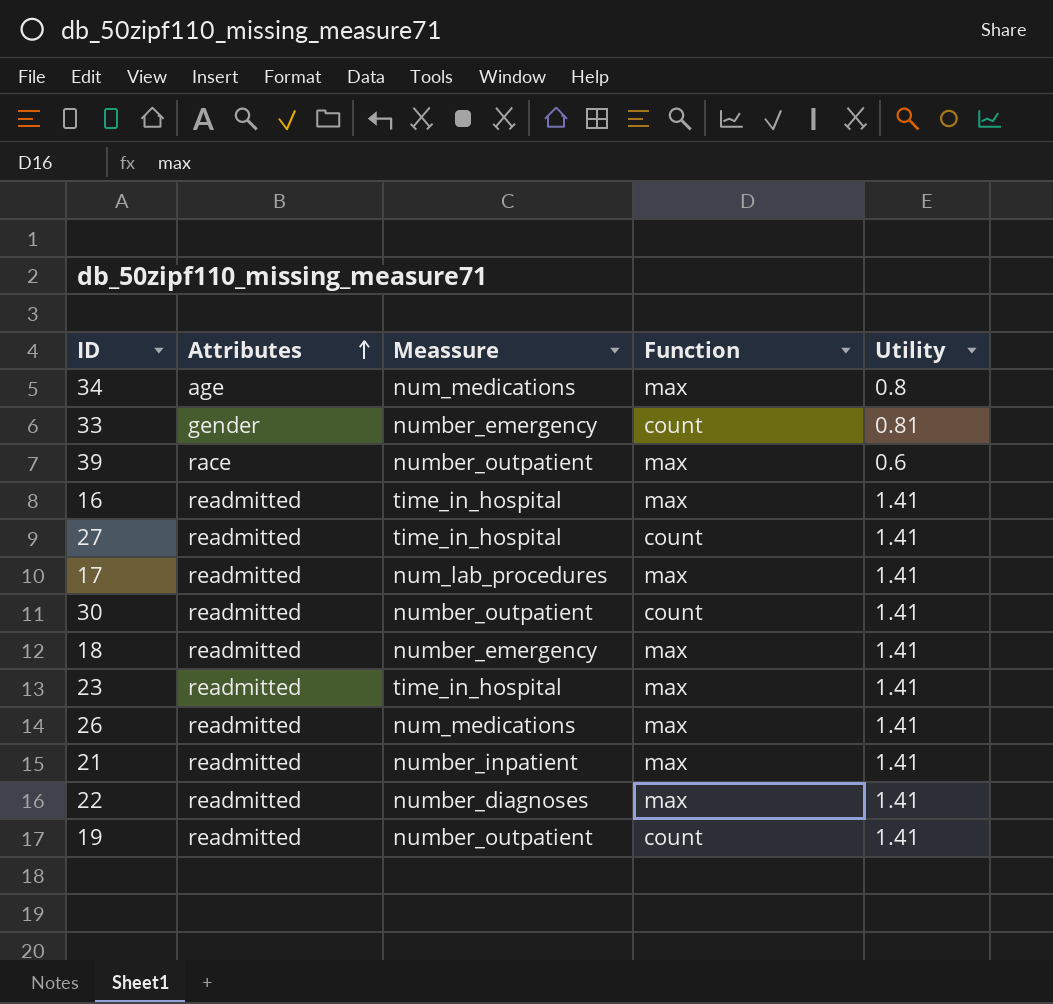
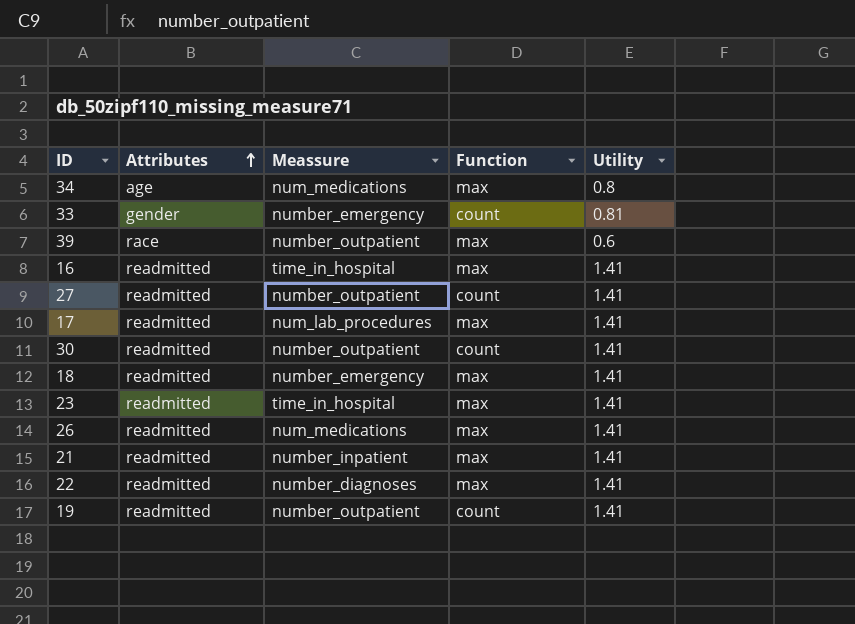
27 | Meassure: time_in_hospital -> number_outpatient

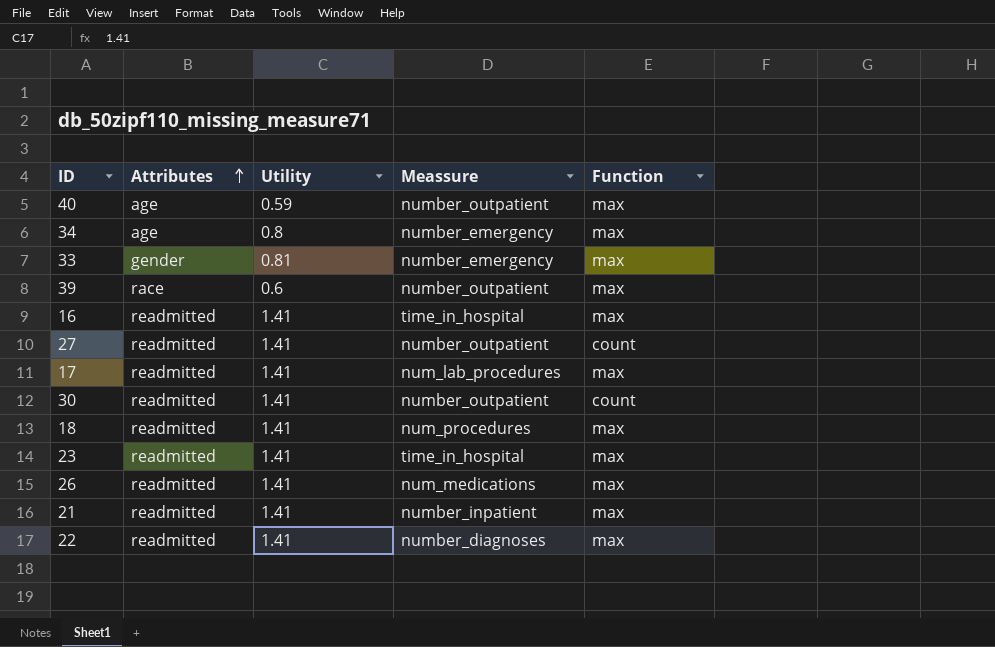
column Utility | position: 5 -> 3
row 19: readmitted | number_outpatient | count | 1.41 -> none
row 40: none -> age | 0.59 | number_outpatient | max
34 | Meassure: num_medications -> number_emergency
33 | Function: count -> max
18 | Meassure: number_emergency -> num_procedures

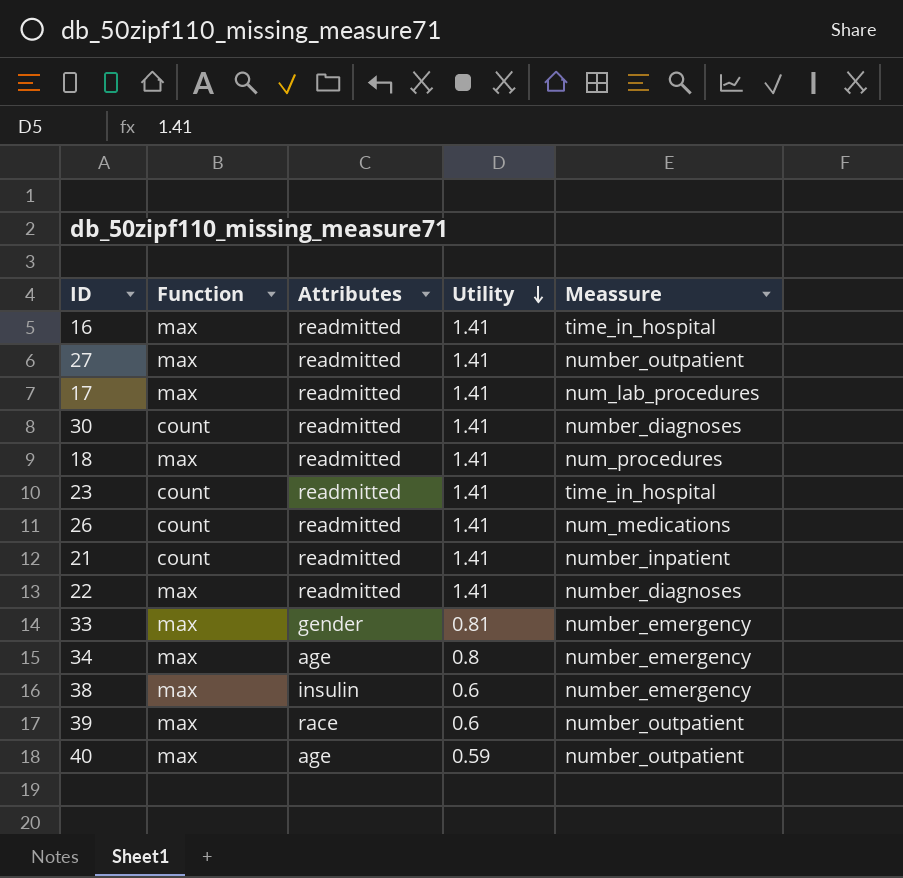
row order: Attributes ascending -> Utility descending
column Function | position: 5 -> 2
27 | Function: count -> max
30 | Meassure: number_outpatient -> number_diagnoses
23 | Function: max -> count
26 | Function: max -> count
21 | Function: max -> count
row 38: none -> max | insulin | 0.6 | number_emergency

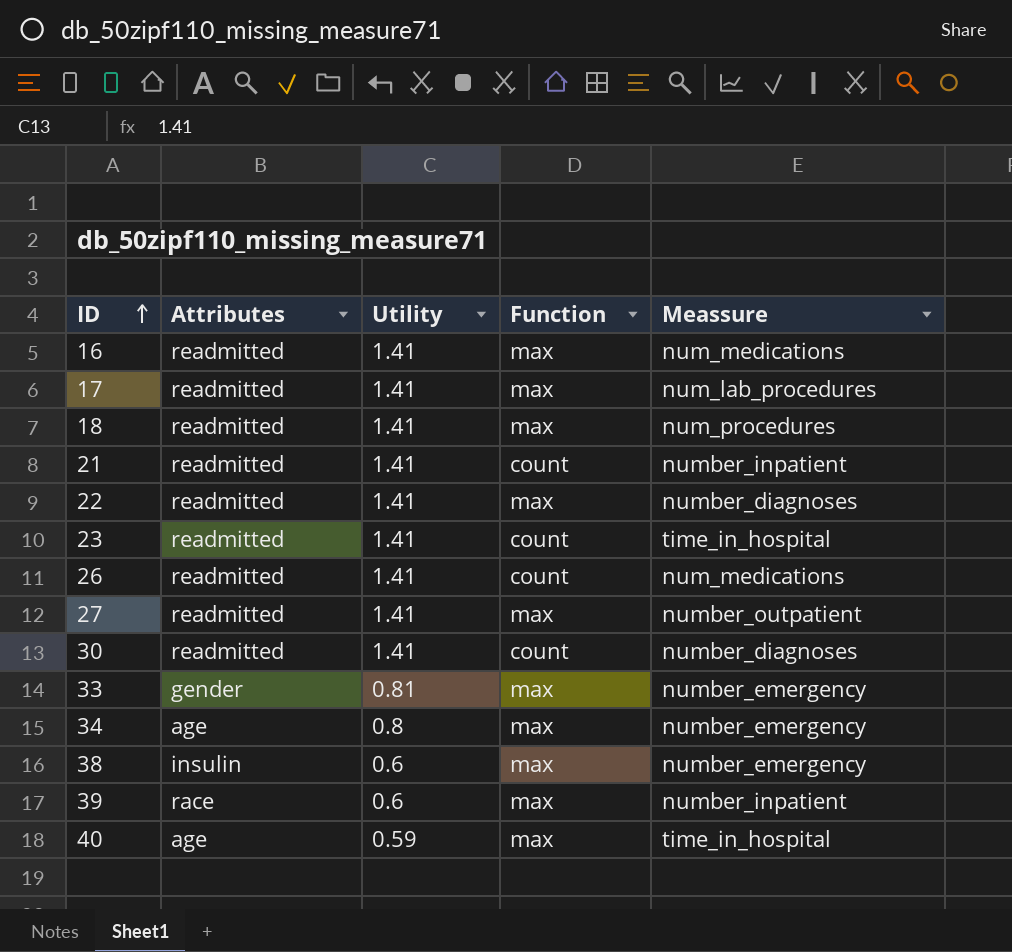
row order: Utility descending -> ID ascending
column Function | position: 2 -> 4
16 | Meassure: time_in_hospital -> num_medications
39 | Meassure: number_outpatient -> number_inpatient
40 | Meassure: number_outpatient -> time_in_hospital

